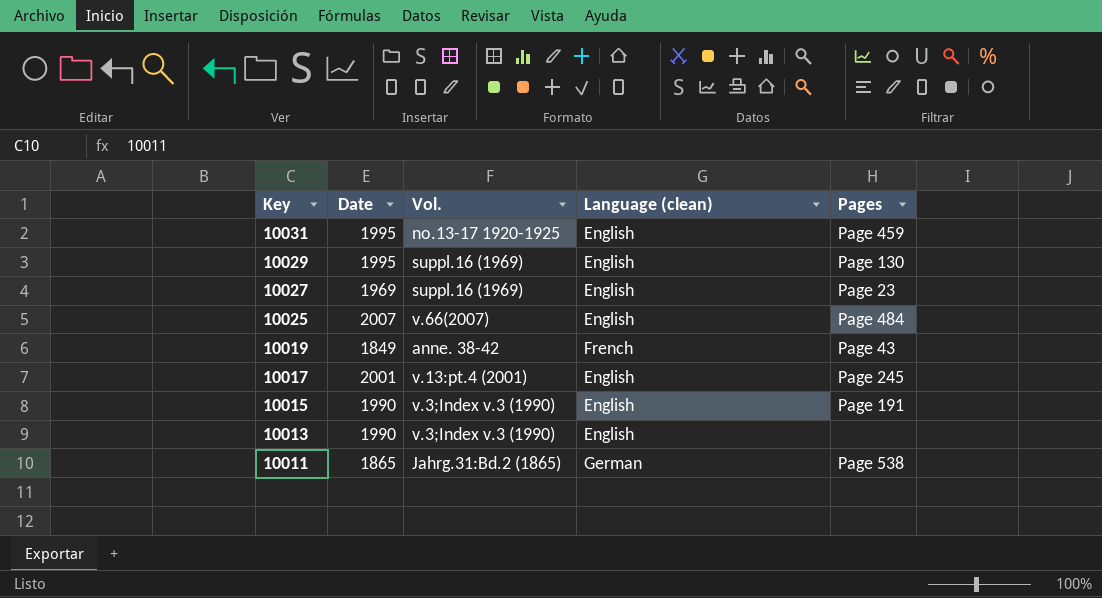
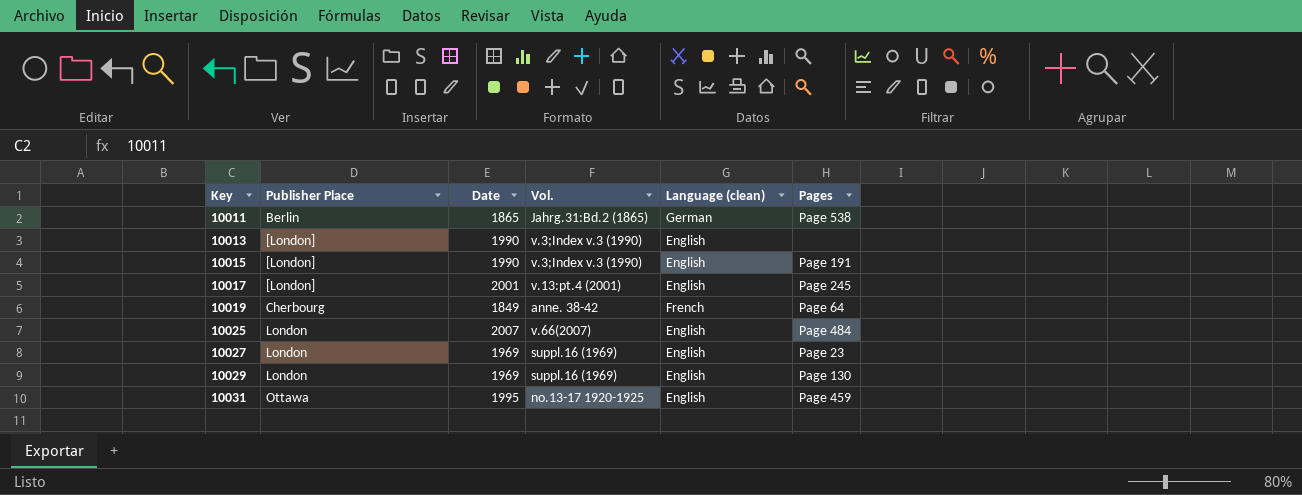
row order: Key descending -> Key ascending
column Publisher Place | position: none -> 2
10019 | Pages: Page 43 -> Page 64
10029 | Date: 1995 -> 1969

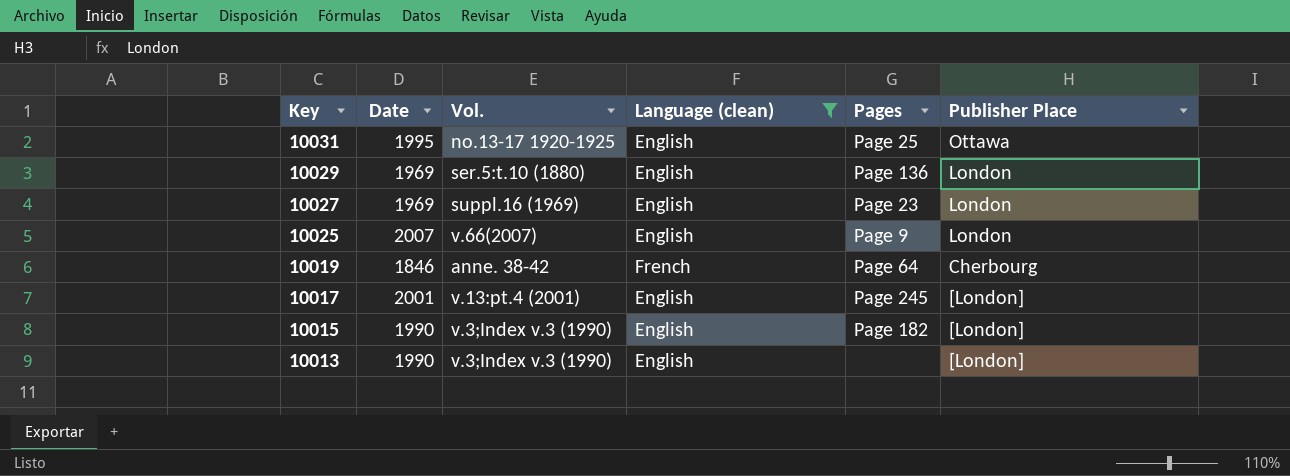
filter: none -> Language (clean) != German
row order: Key ascending -> Key descending
column Publisher Place | position: 2 -> 6
10031 | Pages: Page 459 -> Page 25
10029 | Vol.: suppl.16 (1969) -> ser.5:t.10 (1880)
10029 | Pages: Page 130 -> Page 136
10025 | Pages: Page 484 -> Page 9
10019 | Date: 1849 -> 1846
10015 | Pages: Page 191 -> Page 182

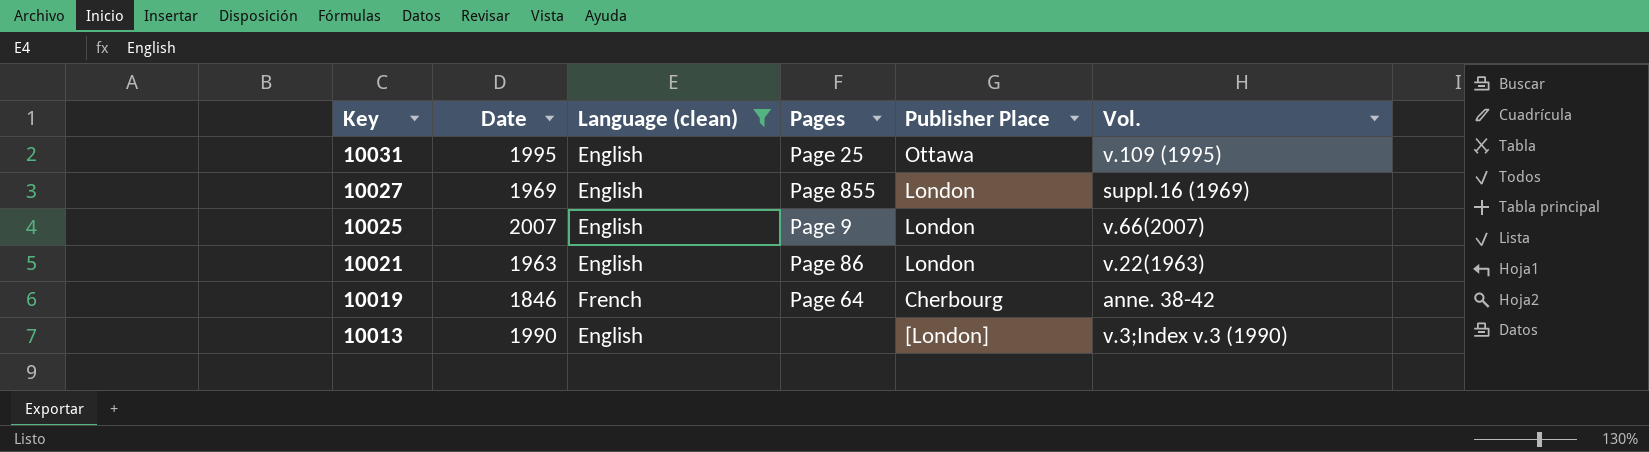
column Vol. | position: 3 -> 6
row 10029: 1969 | ser.5:t.10 (1880) | English | Page 136 | London -> none
row 10017: 2001 | v.13:pt.4 (2001) | English | Page 245 | [London] -> none
row 10015: 1990 | v.3;Index v.3 (1990) | English | Page 182 | [London] -> none
10031 | Vol.: no.13-17 1920-1925 -> v.109 (1995)
10027 | Pages: Page 23 -> Page 855
row 10021: none -> 1963 | English | Page 86 | London | v.22(1963)

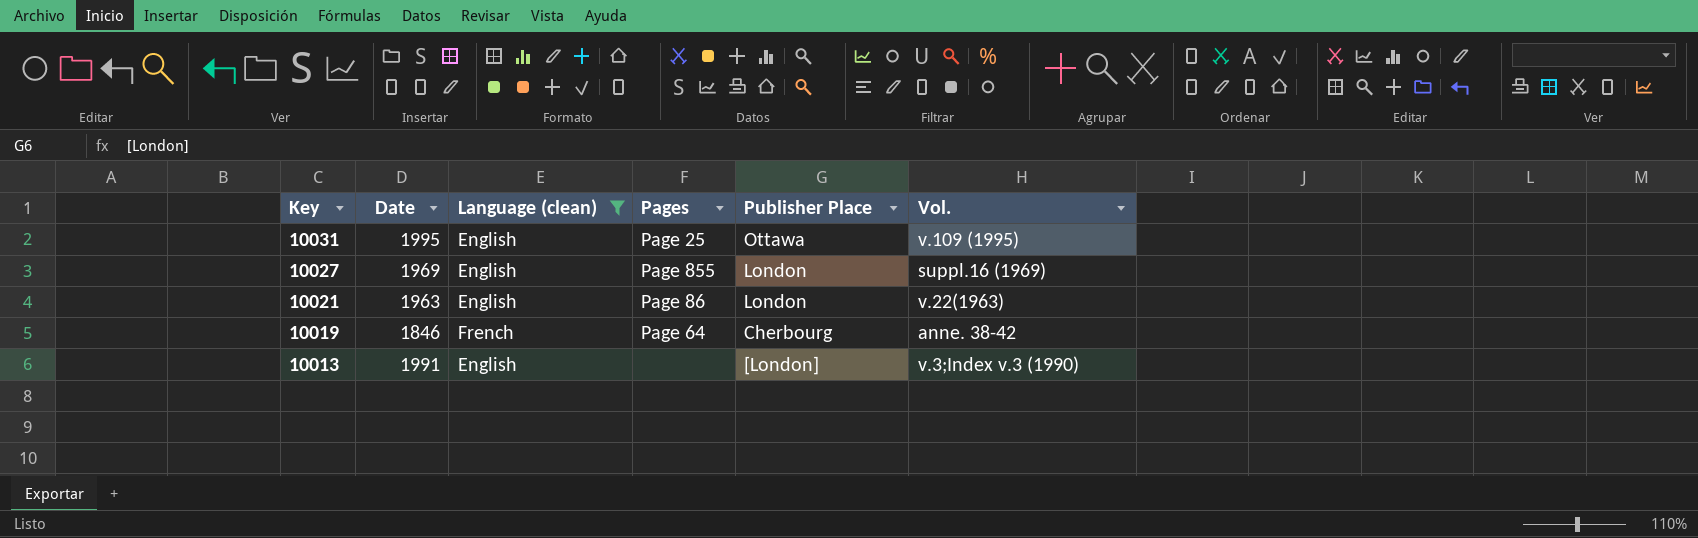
row 10025: 2007 | English | Page 9 | London | v.66(2007) -> none
10013 | Date: 1990 -> 1991

